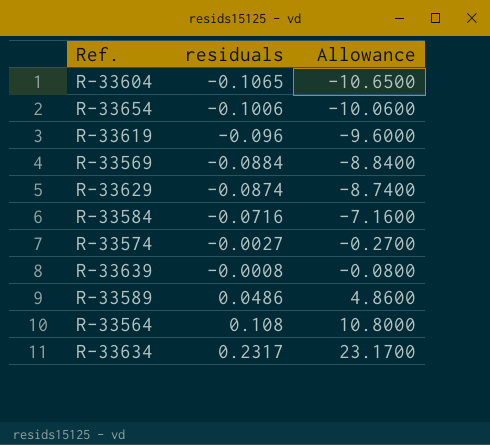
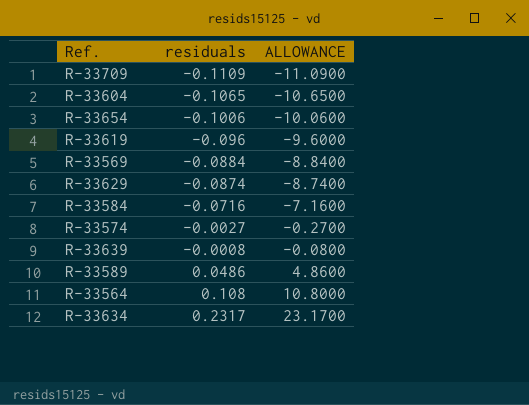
column name: Allowance -> ALLOWANCE
row R-33709: none -> -0.1109 | -11.0900

